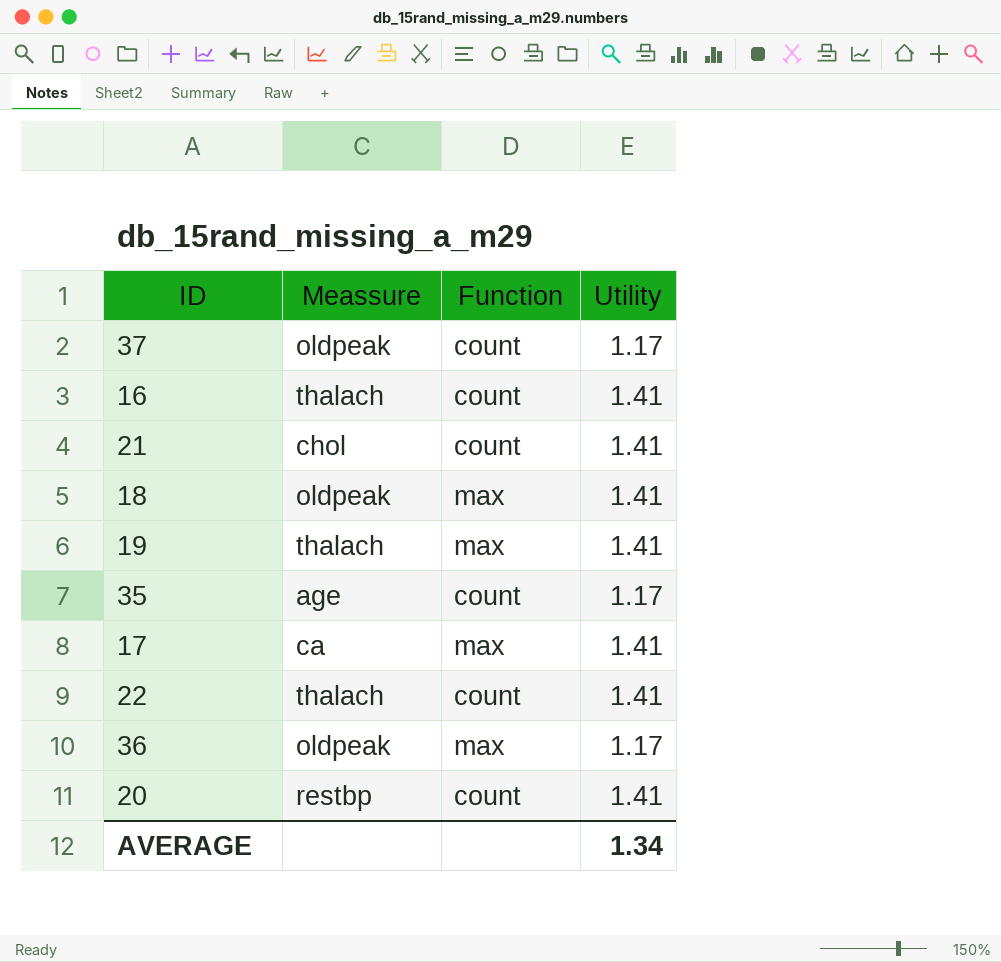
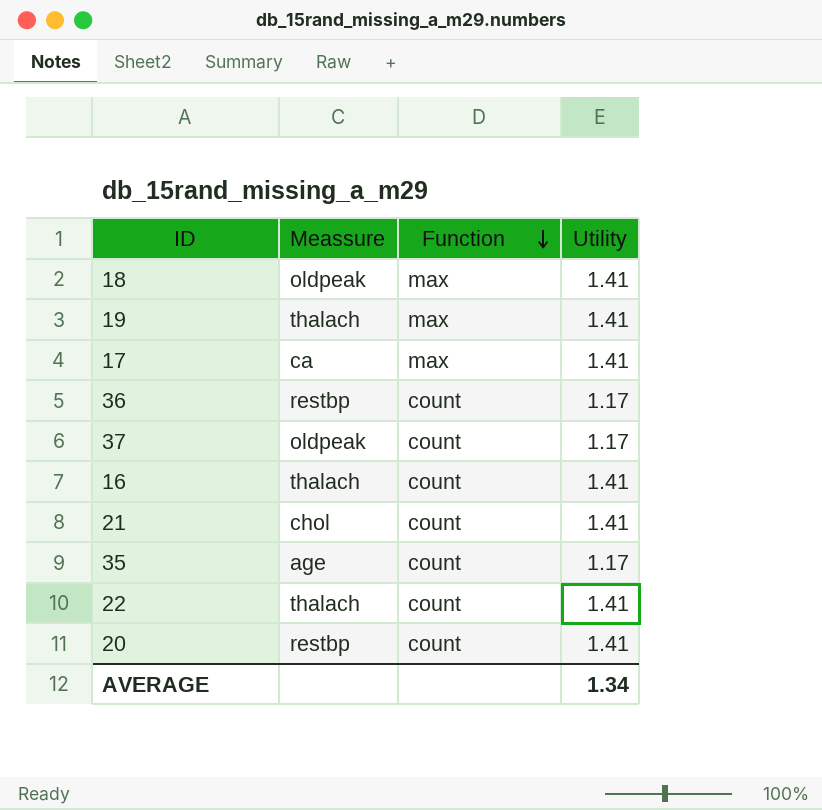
row order: none -> Function descending
36 | Meassure: oldpeak -> restbp
36 | Function: max -> count

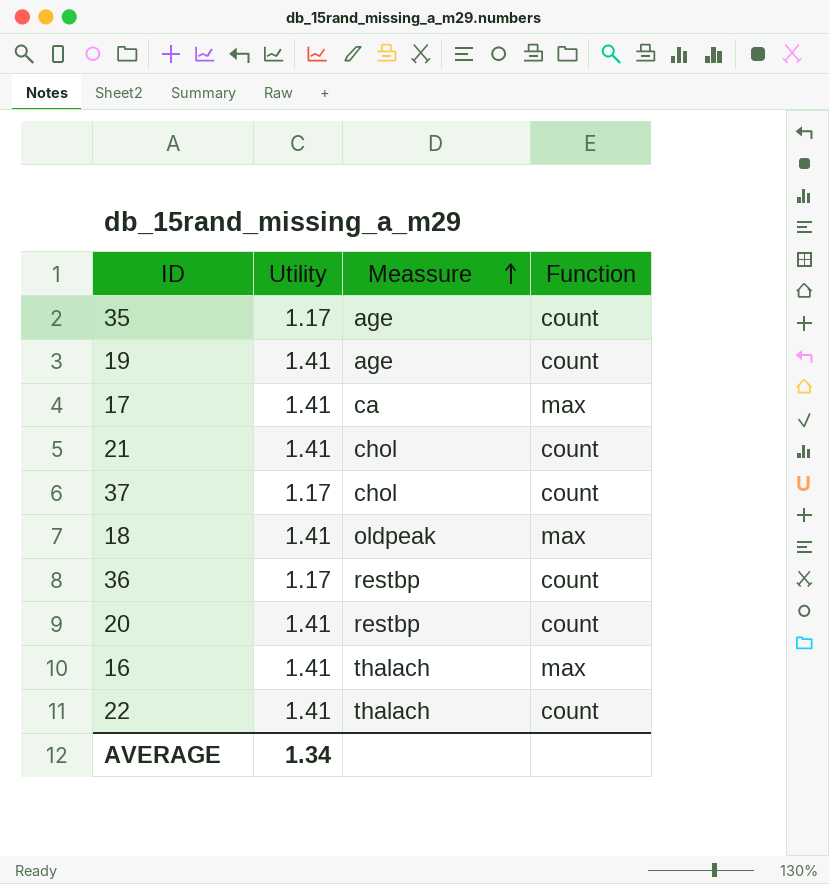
row order: Function descending -> Meassure ascending
column Utility | position: 4 -> 2
19 | Meassure: thalach -> age
19 | Function: max -> count
37 | Meassure: oldpeak -> chol
16 | Function: count -> max

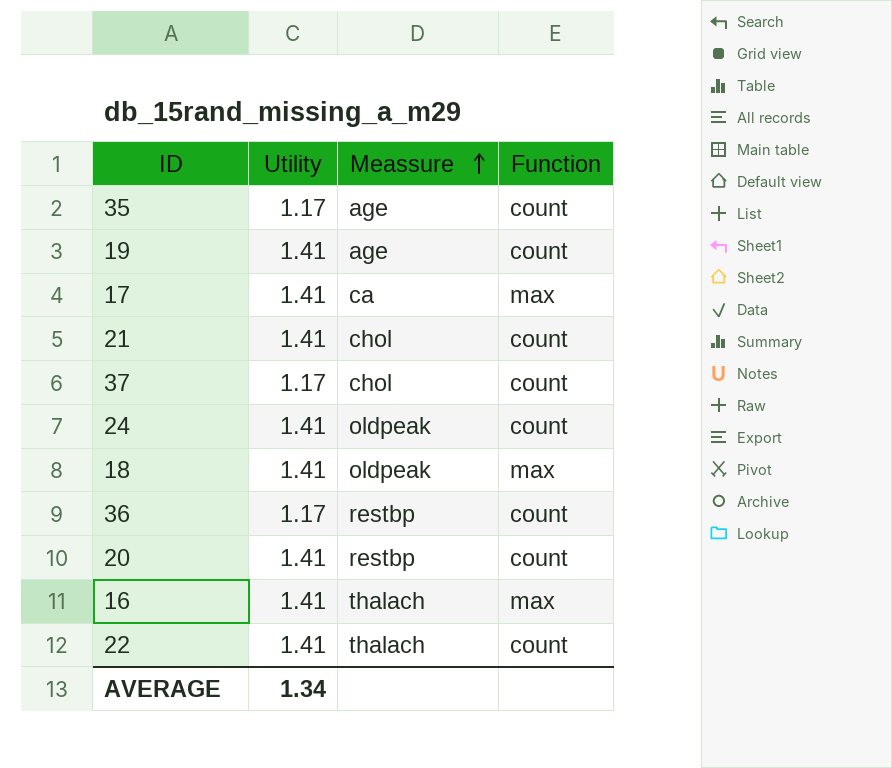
row 24: none -> 1.41 | oldpeak | count

